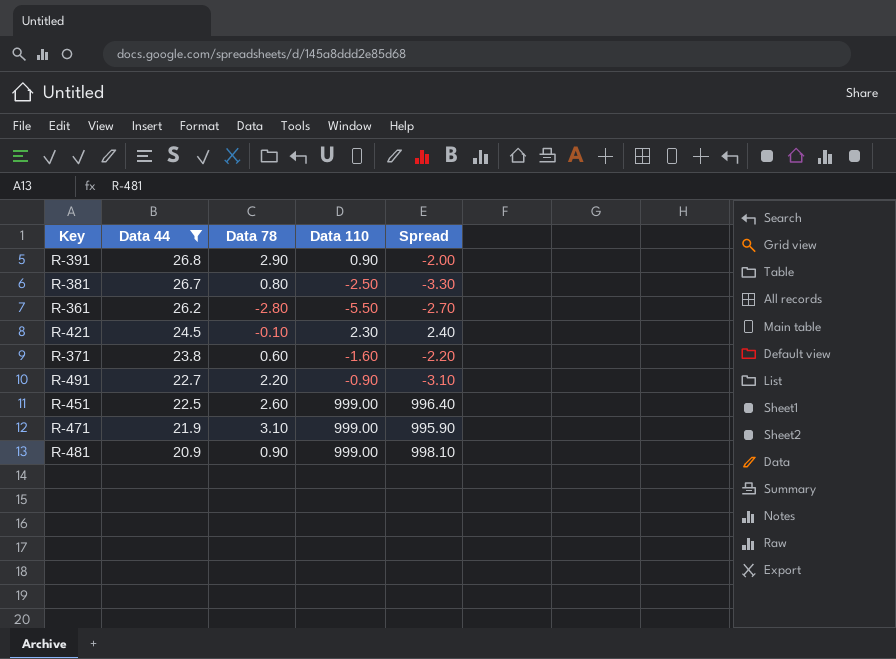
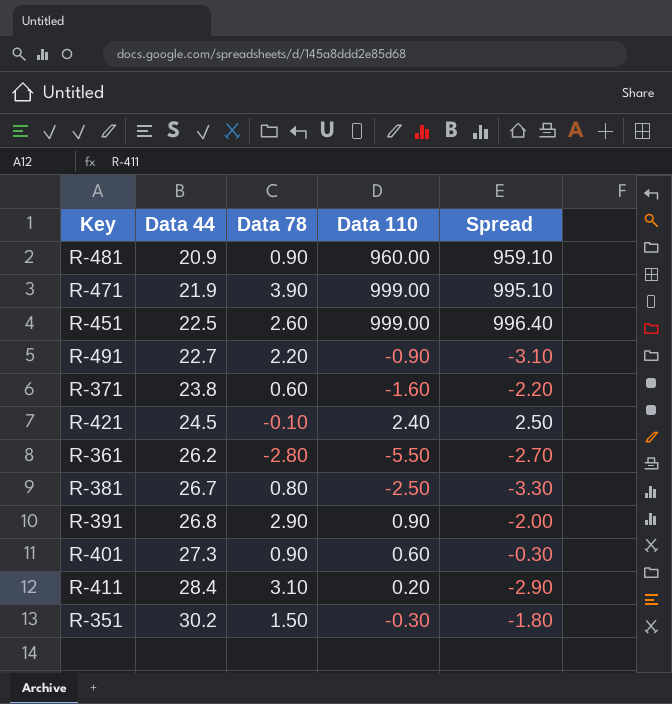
filter: Data 44 <= 26.8 -> none
row order: Data 44 descending -> Data 44 ascending
R-481 | Data 110: 999.00 -> 960.00
R-481 | Spread: 998.10 -> 959.10
R-471 | Data 78: 3.10 -> 3.90
R-471 | Spread: 995.90 -> 995.10
R-421 | Data 110: 2.30 -> 2.40
R-421 | Spread: 2.40 -> 2.50

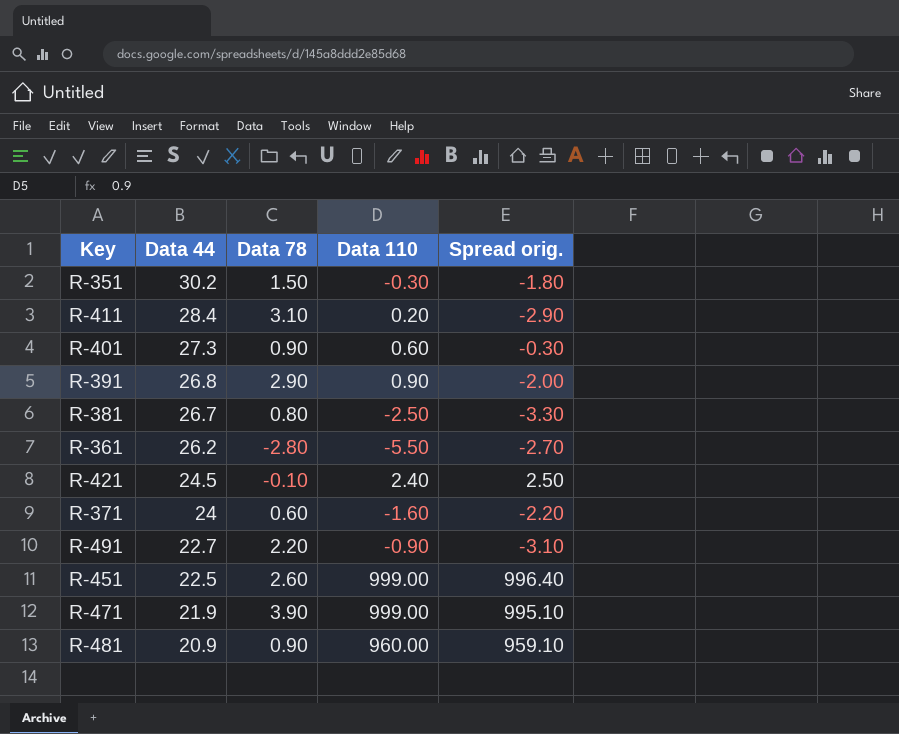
row order: Data 44 ascending -> Data 44 descending
column name: Spread -> Spread orig.
R-371 | Data 44: 23.8 -> 24

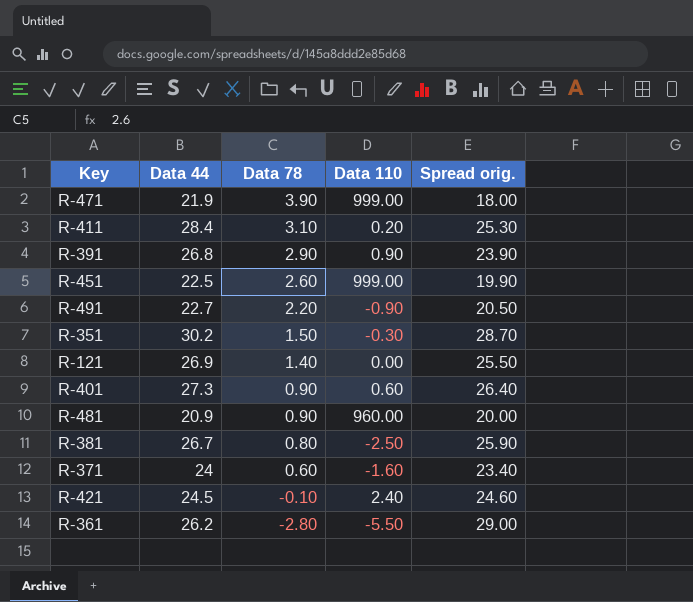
row order: Data 44 descending -> Data 78 descending
column Spread orig. | formula: [Data 110] - [Data 78] -> [Data 44] - [Data 78]
row R-121: none -> 26.9 | 1.40 | 0.00 | 25.50

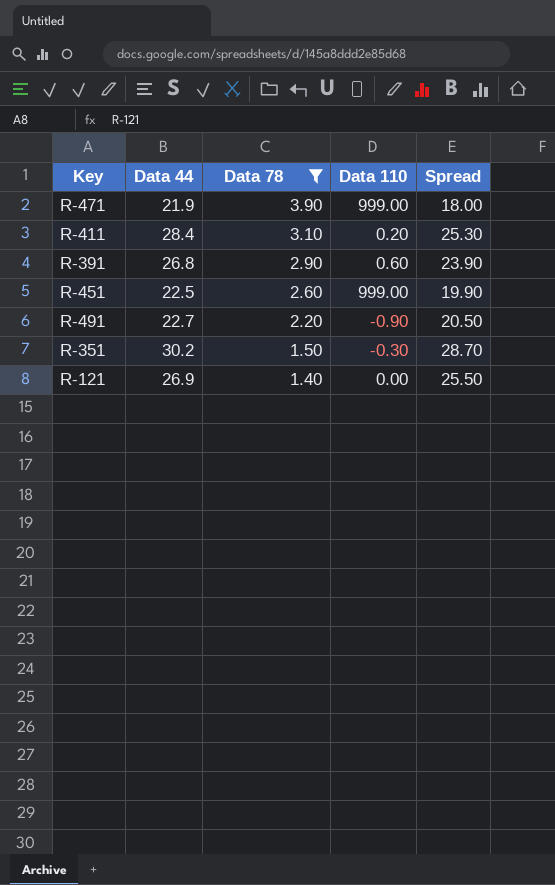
filter: none -> Data 78 >= 1.40
column name: Spread orig. -> Spread
R-391 | Data 110: 0.90 -> 0.60

